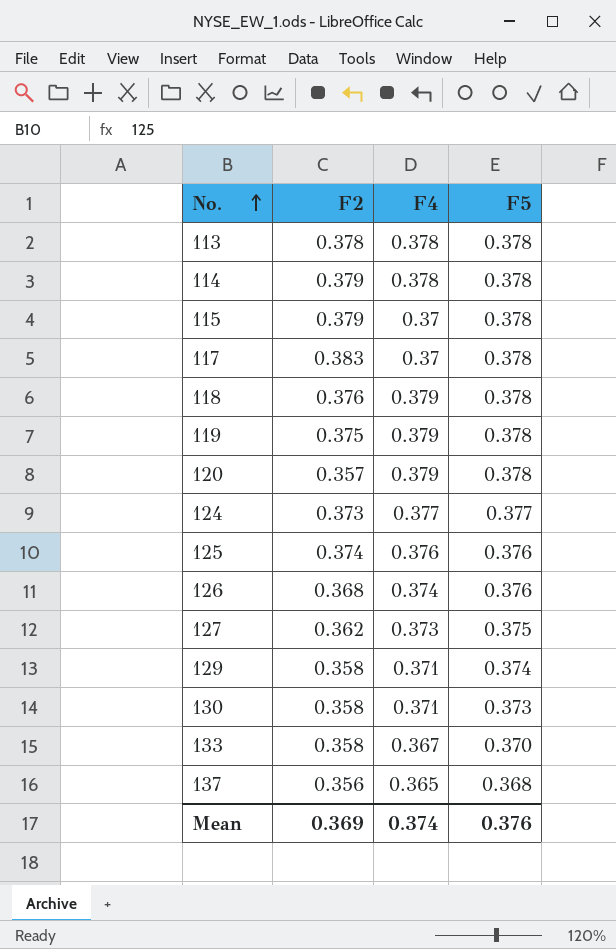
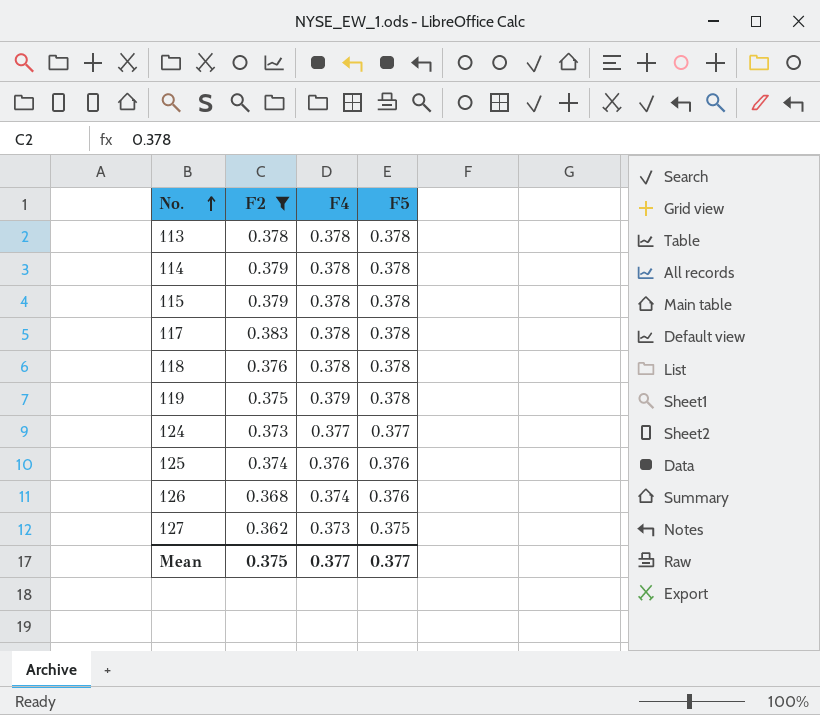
filter: none -> F2 >= 0.362
115 | F4: 0.37 -> 0.378
117 | F4: 0.37 -> 0.378
118 | F4: 0.379 -> 0.378
Mean | F2: 0.369 -> 0.375
Mean | F4: 0.374 -> 0.377
Mean | F5: 0.376 -> 0.377

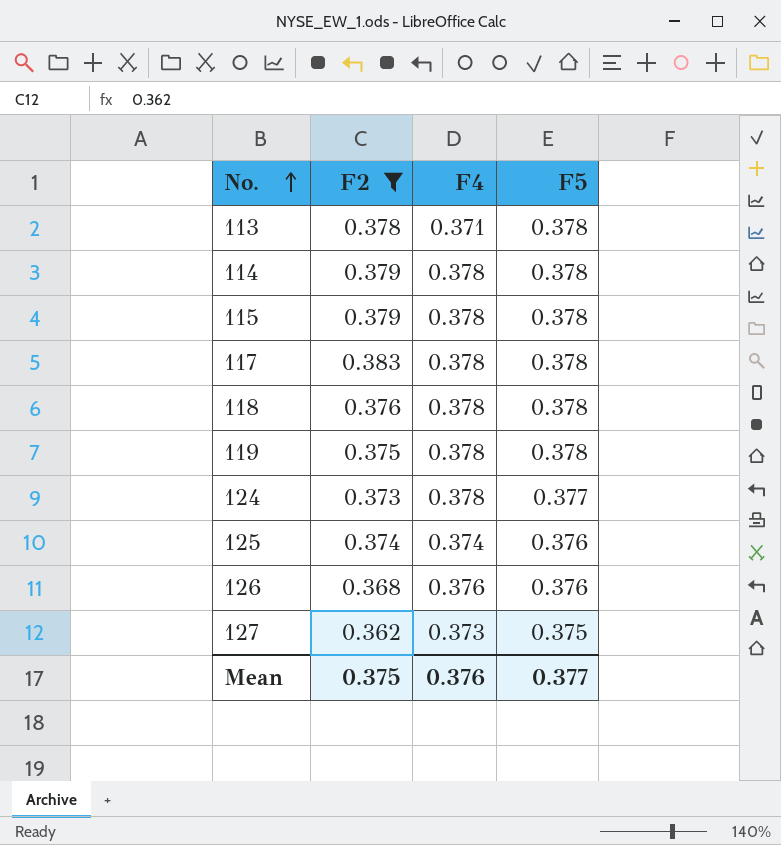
113 | F4: 0.378 -> 0.371
119 | F4: 0.379 -> 0.378
124 | F4: 0.377 -> 0.378
125 | F4: 0.376 -> 0.374
126 | F4: 0.374 -> 0.376
Mean | F4: 0.377 -> 0.376

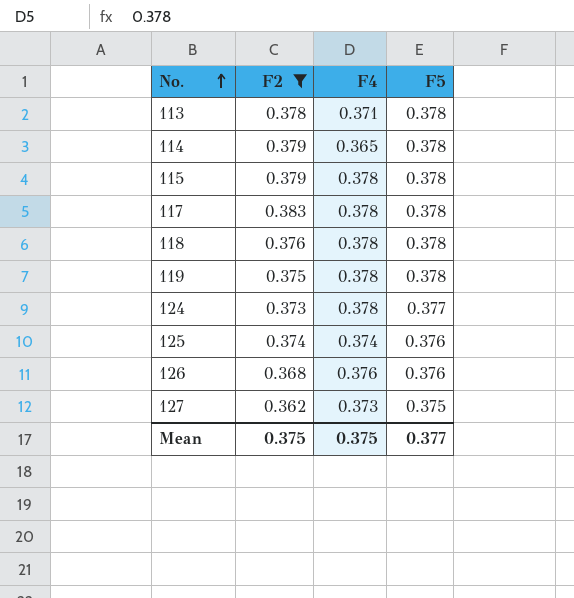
114 | F4: 0.378 -> 0.365
Mean | F4: 0.376 -> 0.375

